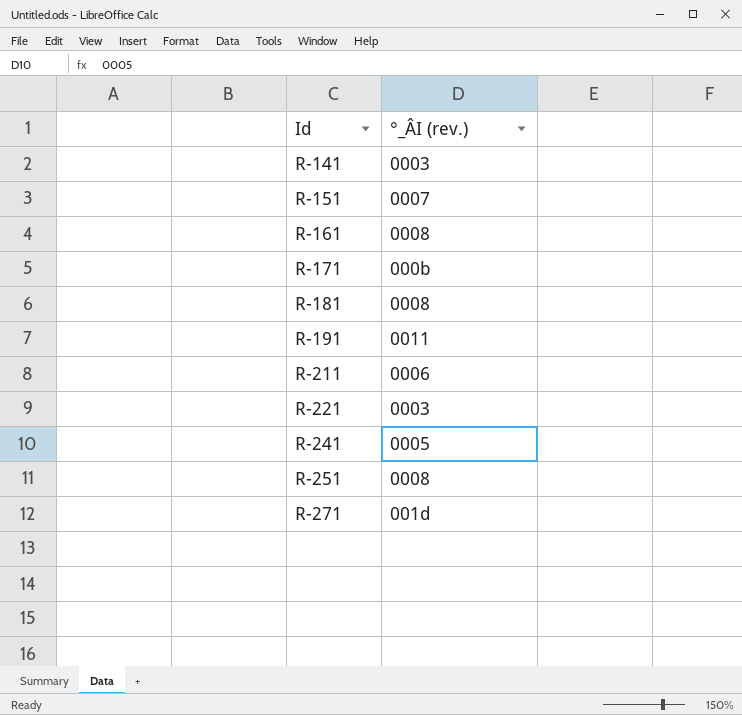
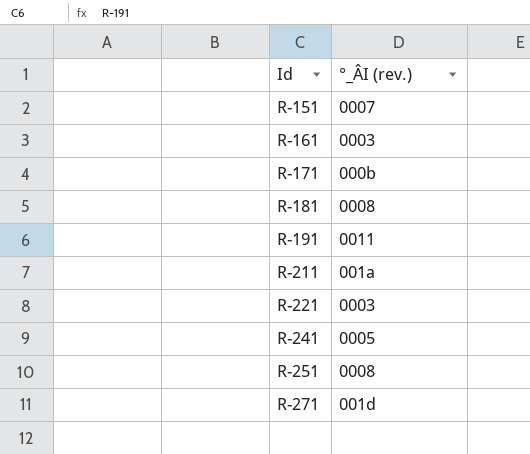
row R-141: 0003 -> none
R-161 | °_ÂI (rev.): 0008 -> 0003
R-211 | °_ÂI (rev.): 0006 -> 001a

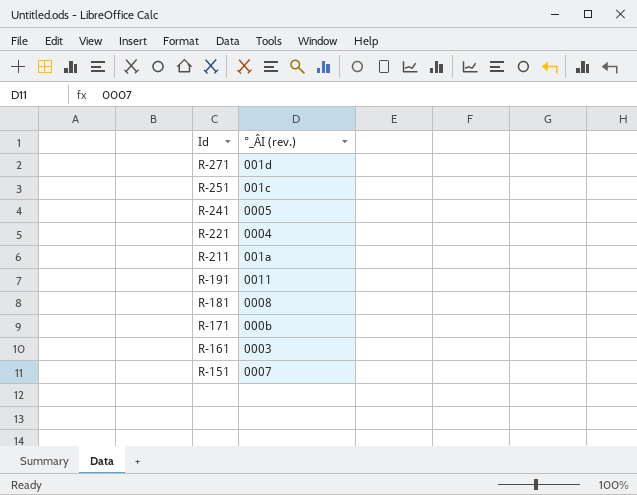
row order: Id ascending -> Id descending
R-251 | °_ÂI (rev.): 0008 -> 001c
R-221 | °_ÂI (rev.): 0003 -> 0004

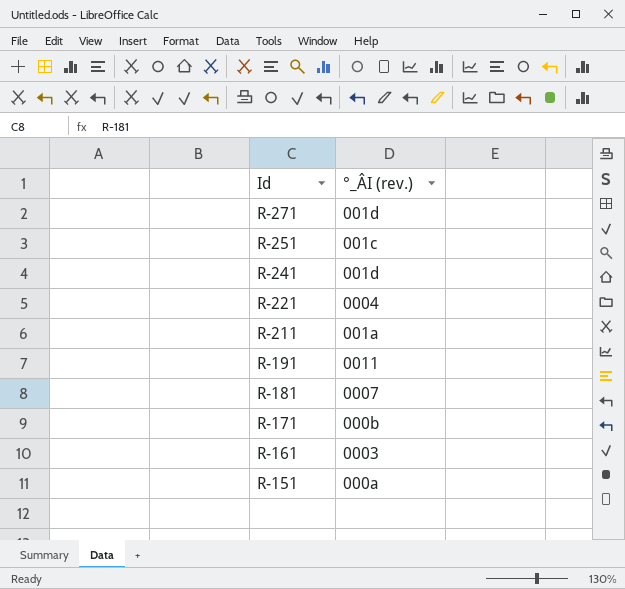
R-241 | °_ÂI (rev.): 0005 -> 001d
R-181 | °_ÂI (rev.): 0008 -> 0007
R-151 | °_ÂI (rev.): 0007 -> 000a

